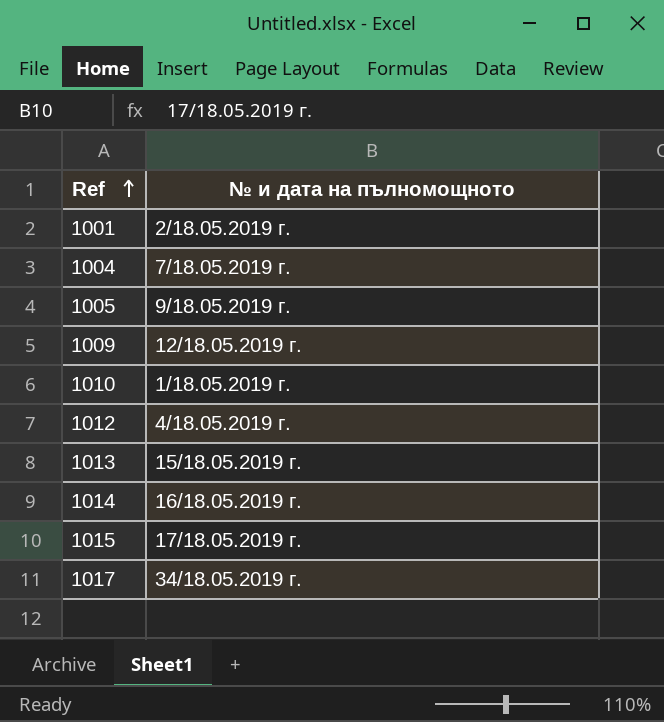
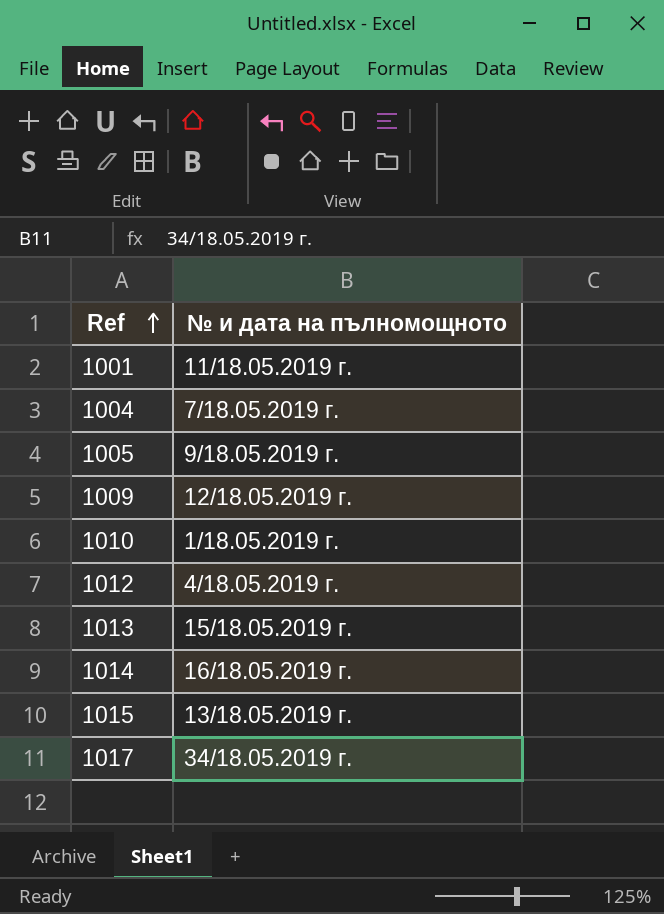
1001 | № и дата на пълномощното: 2/18.05.2019 г. -> 11/18.05.2019 г.
1015 | № и дата на пълномощното: 17/18.05.2019 г. -> 13/18.05.2019 г.

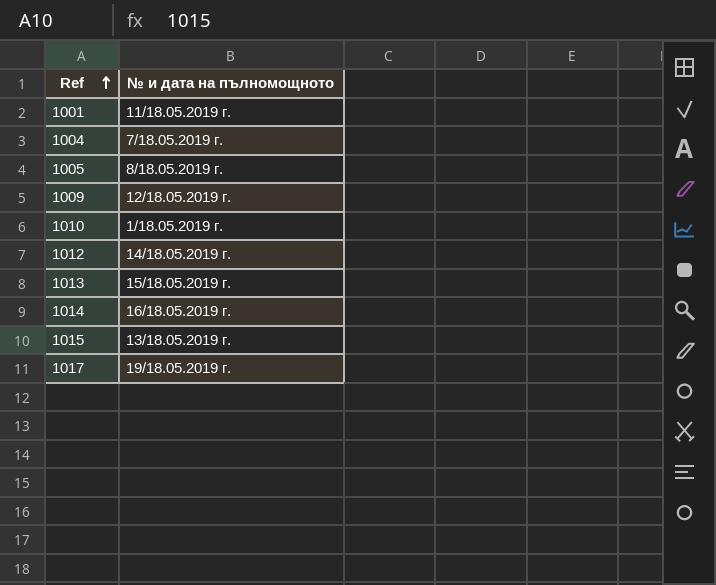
1005 | № и дата на пълномощното: 9/18.05.2019 г. -> 8/18.05.2019 г.
1012 | № и дата на пълномощното: 4/18.05.2019 г. -> 14/18.05.2019 г.
1017 | № и дата на пълномощното: 34/18.05.2019 г. -> 19/18.05.2019 г.

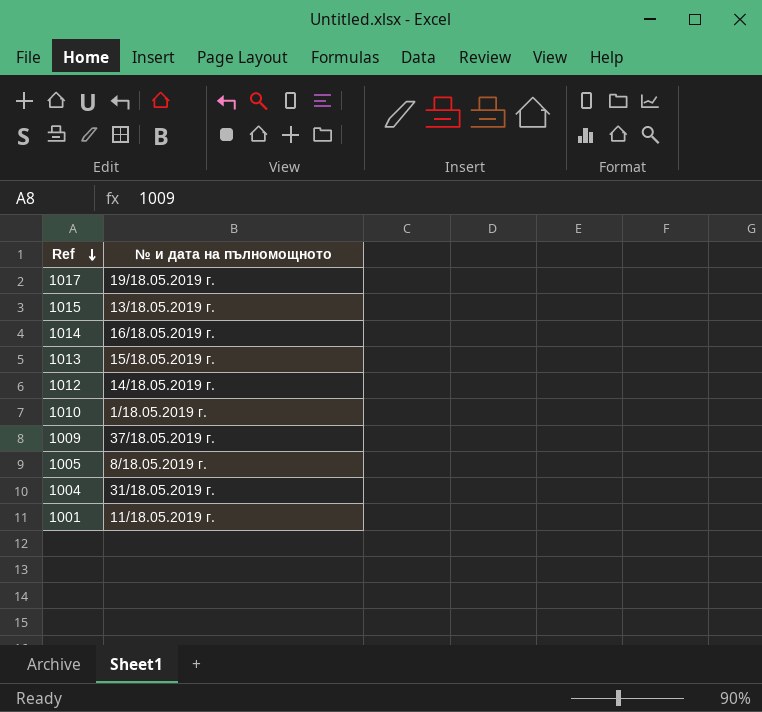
row order: Ref ascending -> Ref descending
1009 | № и дата на пълномощното: 12/18.05.2019 г. -> 37/18.05.2019 г.
1004 | № и дата на пълномощното: 7/18.05.2019 г. -> 31/18.05.2019 г.

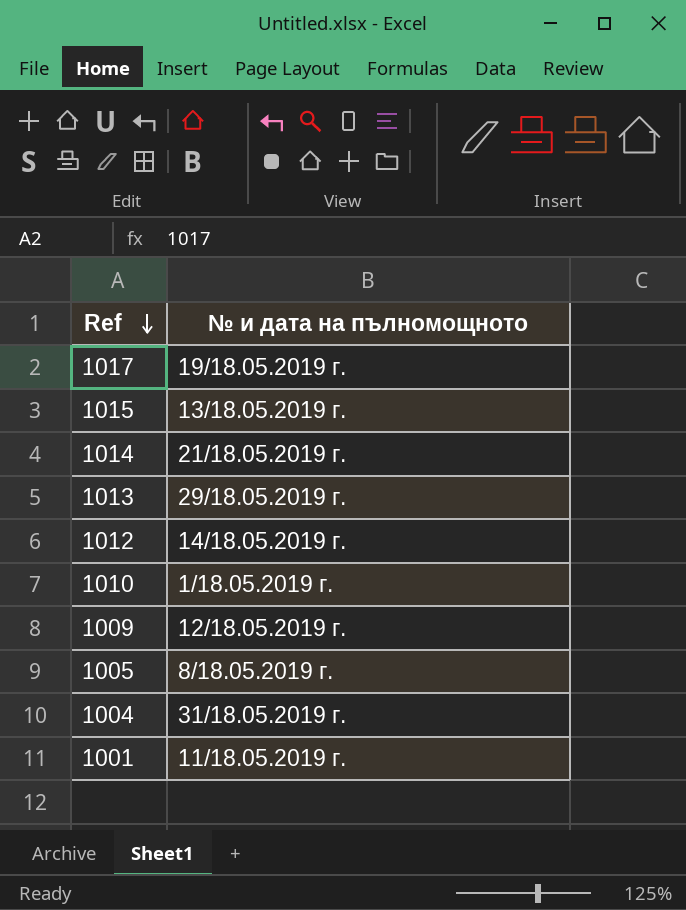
1014 | № и дата на пълномощното: 16/18.05.2019 г. -> 21/18.05.2019 г.
1013 | № и дата на пълномощното: 15/18.05.2019 г. -> 29/18.05.2019 г.
1009 | № и дата на пълномощното: 37/18.05.2019 г. -> 12/18.05.2019 г.

